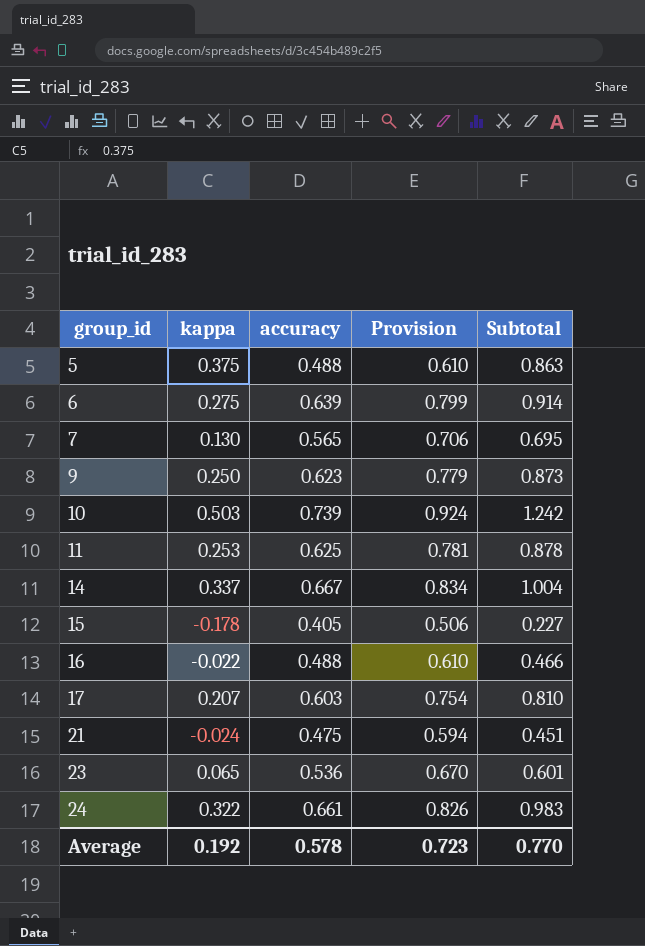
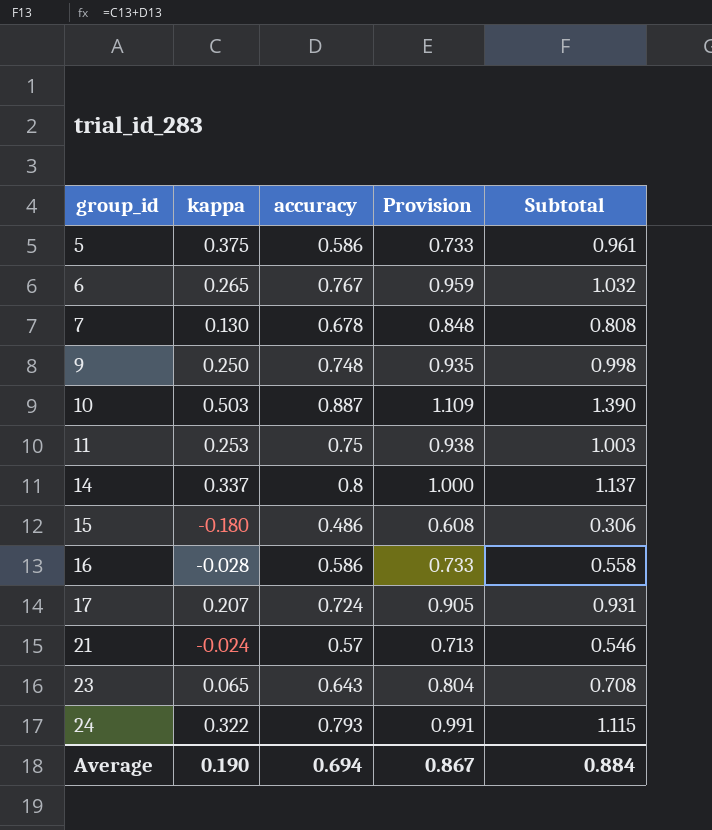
5 | accuracy: 0.488 -> 0.586
5 | Provision: 0.610 -> 0.733
5 | Subtotal: 0.863 -> 0.961
6 | kappa: 0.275 -> 0.265
6 | accuracy: 0.639 -> 0.767
6 | Provision: 0.799 -> 0.959
6 | Subtotal: 0.914 -> 1.032
7 | accuracy: 0.565 -> 0.678
7 | Provision: 0.706 -> 0.848
7 | Subtotal: 0.695 -> 0.808
9 | accuracy: 0.623 -> 0.748
9 | Provision: 0.779 -> 0.935
9 | Subtotal: 0.873 -> 0.998
10 | accuracy: 0.739 -> 0.887
10 | Provision: 0.924 -> 1.109
10 | Subtotal: 1.242 -> 1.390
11 | accuracy: 0.625 -> 0.75
11 | Provision: 0.781 -> 0.938
11 | Subtotal: 0.878 -> 1.003
14 | accuracy: 0.667 -> 0.8
14 | Provision: 0.834 -> 1.000
14 | Subtotal: 1.004 -> 1.137
15 | kappa: -0.178 -> -0.180
15 | accuracy: 0.405 -> 0.486
15 | Provision: 0.506 -> 0.608
15 | Subtotal: 0.227 -> 0.306
16 | kappa: -0.022 -> -0.028
16 | accuracy: 0.488 -> 0.586
16 | Provision: 0.610 -> 0.733
16 | Subtotal: 0.466 -> 0.558
17 | accuracy: 0.603 -> 0.724
17 | Provision: 0.754 -> 0.905
17 | Subtotal: 0.810 -> 0.931
21 | accuracy: 0.475 -> 0.57
21 | Provision: 0.594 -> 0.713
21 | Subtotal: 0.451 -> 0.546
23 | accuracy: 0.536 -> 0.643
23 | Provision: 0.670 -> 0.804
23 | Subtotal: 0.601 -> 0.708
24 | accuracy: 0.661 -> 0.793
24 | Provision: 0.826 -> 0.991
24 | Subtotal: 0.983 -> 1.115
Average | kappa: 0.192 -> 0.190
Average | accuracy: 0.578 -> 0.694
Average | Provision: 0.723 -> 0.867
Average | Subtotal: 0.770 -> 0.884

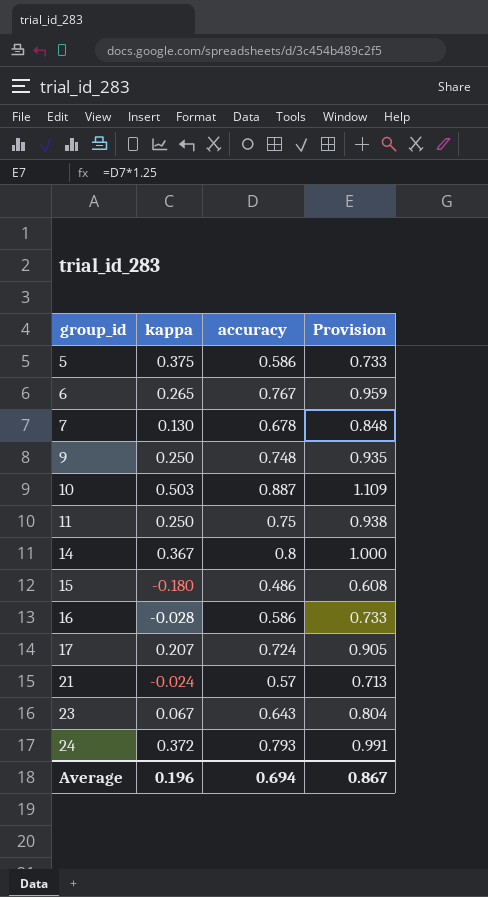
column Subtotal | formula: [kappa] + [accuracy] -> none
11 | kappa: 0.253 -> 0.250
14 | kappa: 0.337 -> 0.367
23 | kappa: 0.065 -> 0.067
24 | kappa: 0.322 -> 0.372
Average | kappa: 0.190 -> 0.196

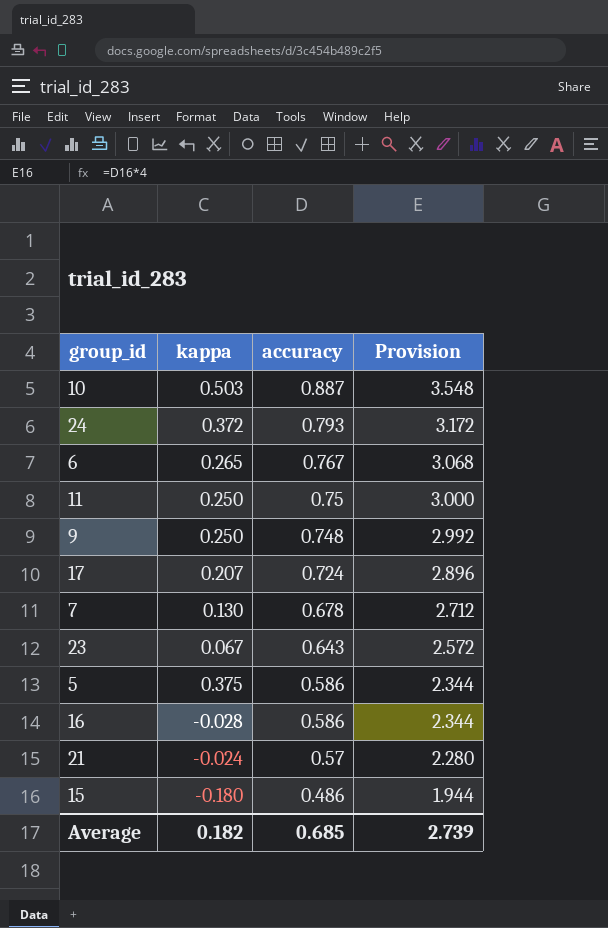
row order: group_id ascending -> accuracy descending
column Provision | formula: [accuracy] * 1.25 -> [accuracy] * 4
row 14: 0.367 | 0.8 | 1.000 -> none
Average | kappa: 0.196 -> 0.182
Average | accuracy: 0.694 -> 0.685
Average | Provision: 0.867 -> 2.739

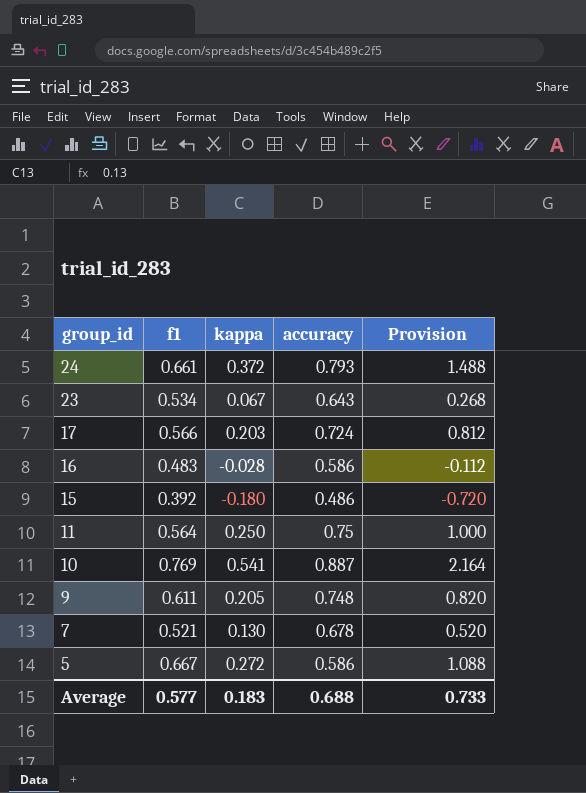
row order: accuracy descending -> group_id descending
column f1 | position: none -> 2
column Provision | formula: [accuracy] * 4 -> [kappa] * 4
row 6: 0.265 | 0.767 | 3.068 -> none
row 21: -0.024 | 0.57 | 2.280 -> none
17 | kappa: 0.207 -> 0.203
10 | kappa: 0.503 -> 0.541
9 | kappa: 0.250 -> 0.205
5 | kappa: 0.375 -> 0.272
Average | kappa: 0.182 -> 0.183
Average | accuracy: 0.685 -> 0.688
Average | Provision: 2.739 -> 0.733

